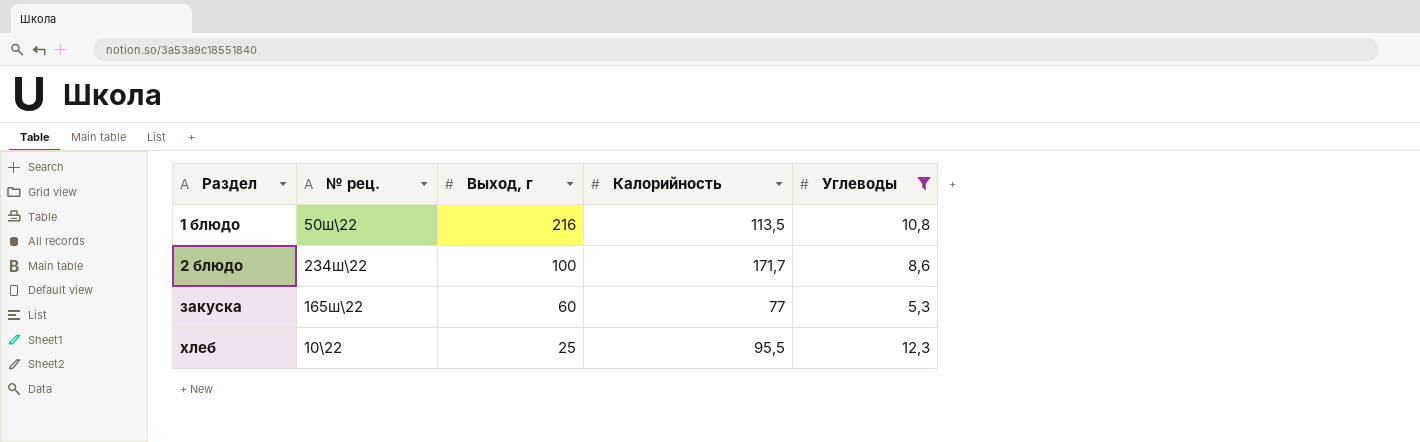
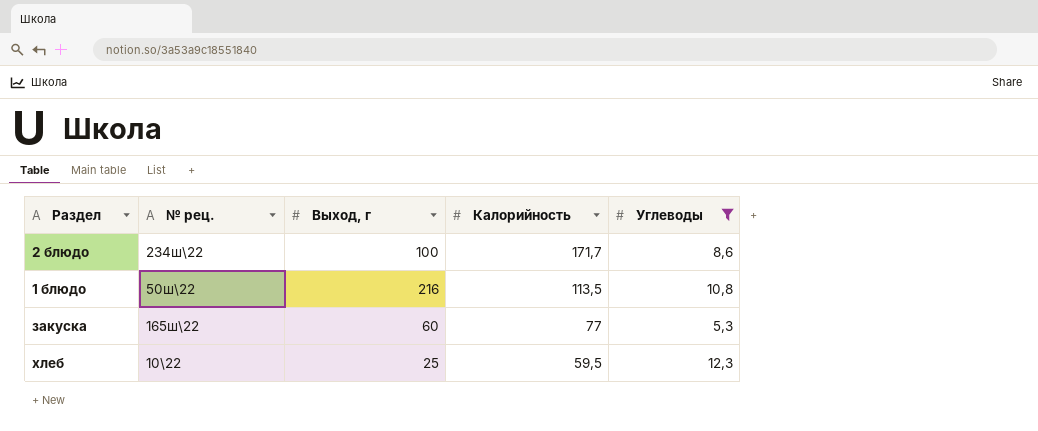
row order: Раздел ascending -> Калорийность descending
хлеб | Калорийность: 95,5 -> 59,5

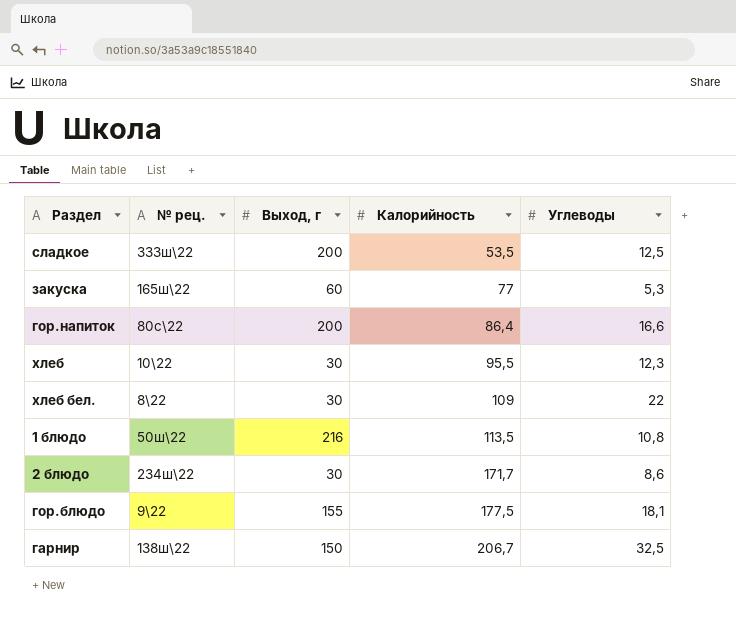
filter: Углеводы <= 12,3 -> none
row order: Калорийность descending -> Калорийность ascending
хлеб | Выход, г: 25 -> 30
хлеб | Калорийность: 59,5 -> 95,5
2 блюдо | Выход, г: 100 -> 30

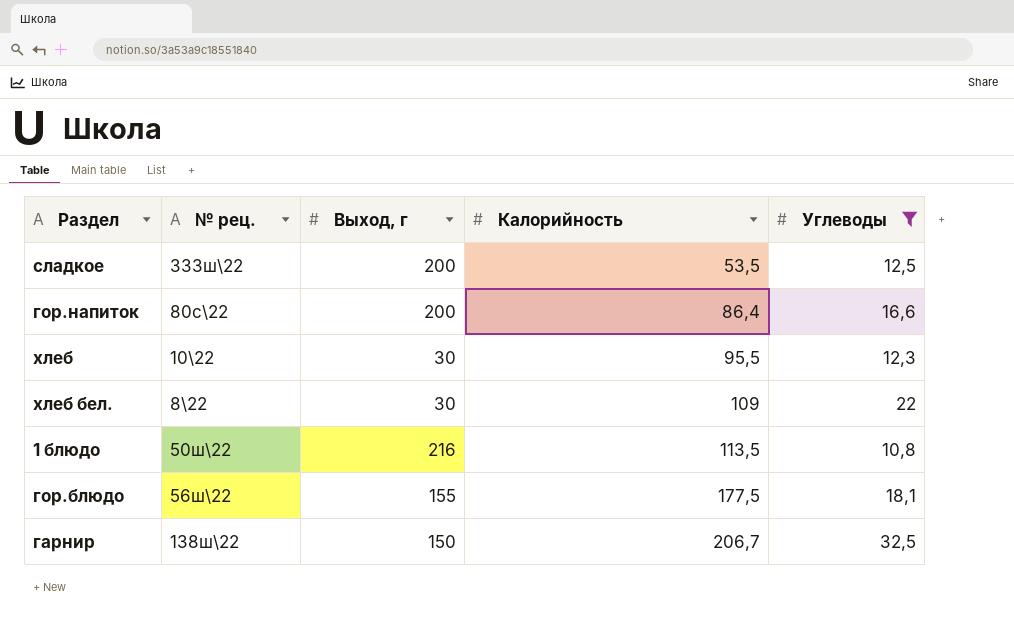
filter: none -> Углеводы >= 10,8
гор.блюдо | № рец.: 9\22 -> 56ш\22

